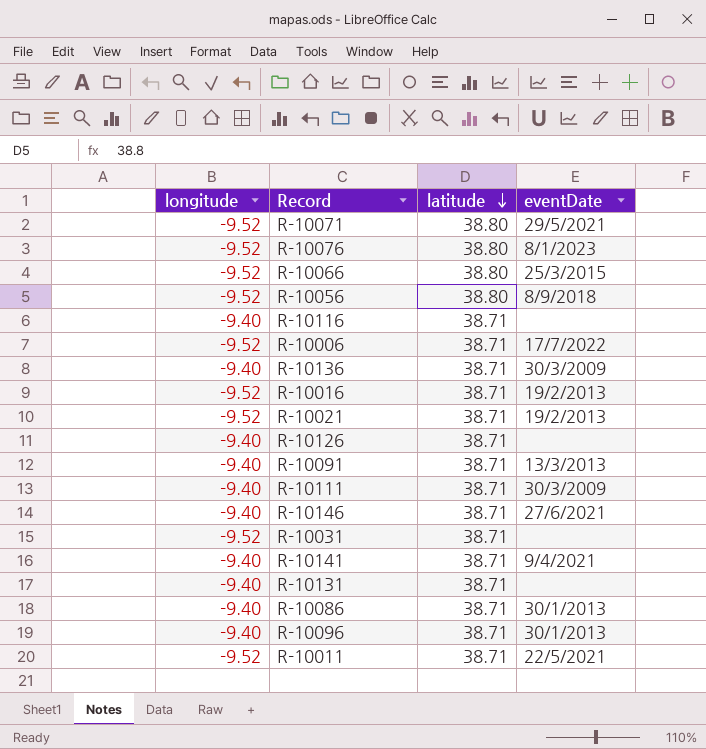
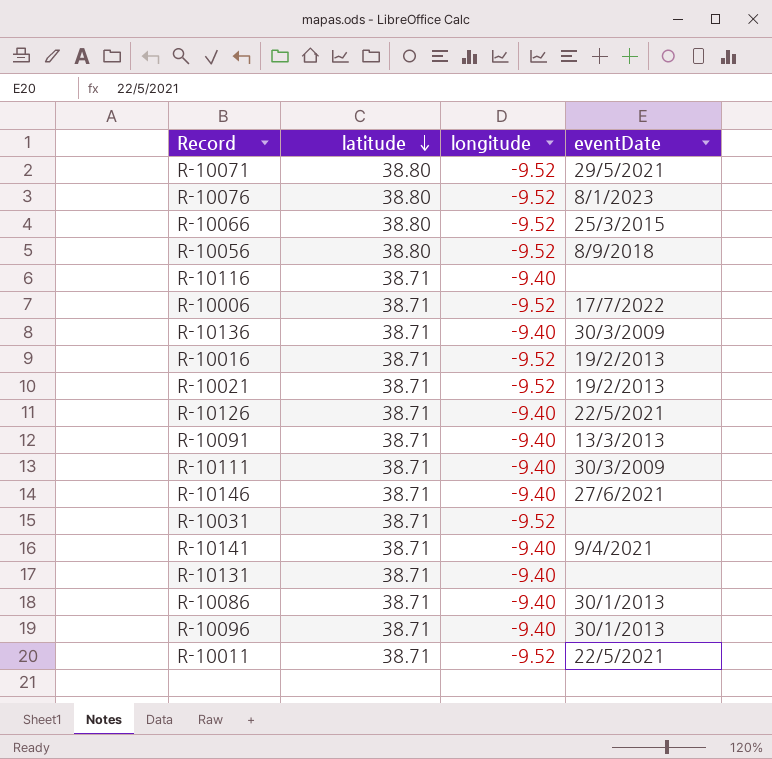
column longitude | position: 1 -> 3
R-10126 | eventDate: none -> 22/5/2021

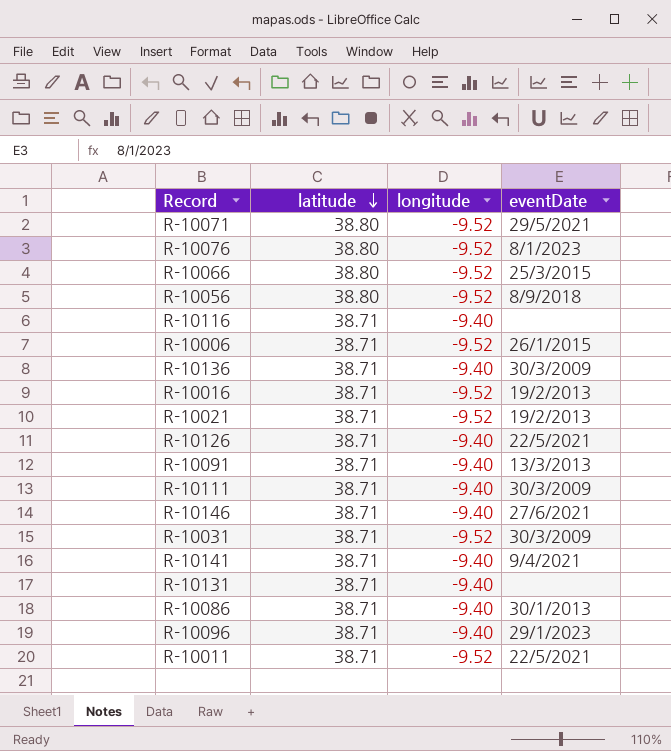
R-10006 | eventDate: 17/7/2022 -> 26/1/2015
R-10031 | eventDate: none -> 30/3/2009
R-10096 | eventDate: 30/1/2013 -> 29/1/2023

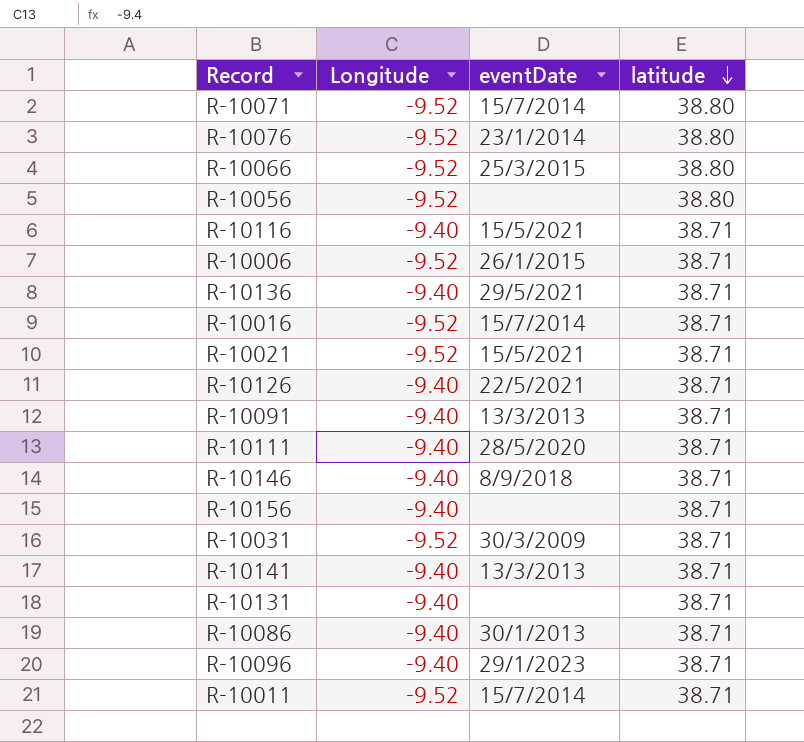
column name: longitude -> Longitude
column latitude | position: 2 -> 4
R-10071 | eventDate: 29/5/2021 -> 15/7/2014
R-10076 | eventDate: 8/1/2023 -> 23/1/2014
R-10056 | eventDate: 8/9/2018 -> none
R-10116 | eventDate: none -> 15/5/2021
R-10136 | eventDate: 30/3/2009 -> 29/5/2021
R-10016 | eventDate: 19/2/2013 -> 15/7/2014
R-10021 | eventDate: 19/2/2013 -> 15/5/2021
R-10111 | eventDate: 30/3/2009 -> 28/5/2020
R-10146 | eventDate: 27/6/2021 -> 8/9/2018
row R-10156: none -> -9.40 | none | 38.71
R-10141 | eventDate: 9/4/2021 -> 13/3/2013
R-10011 | eventDate: 22/5/2021 -> 15/7/2014

